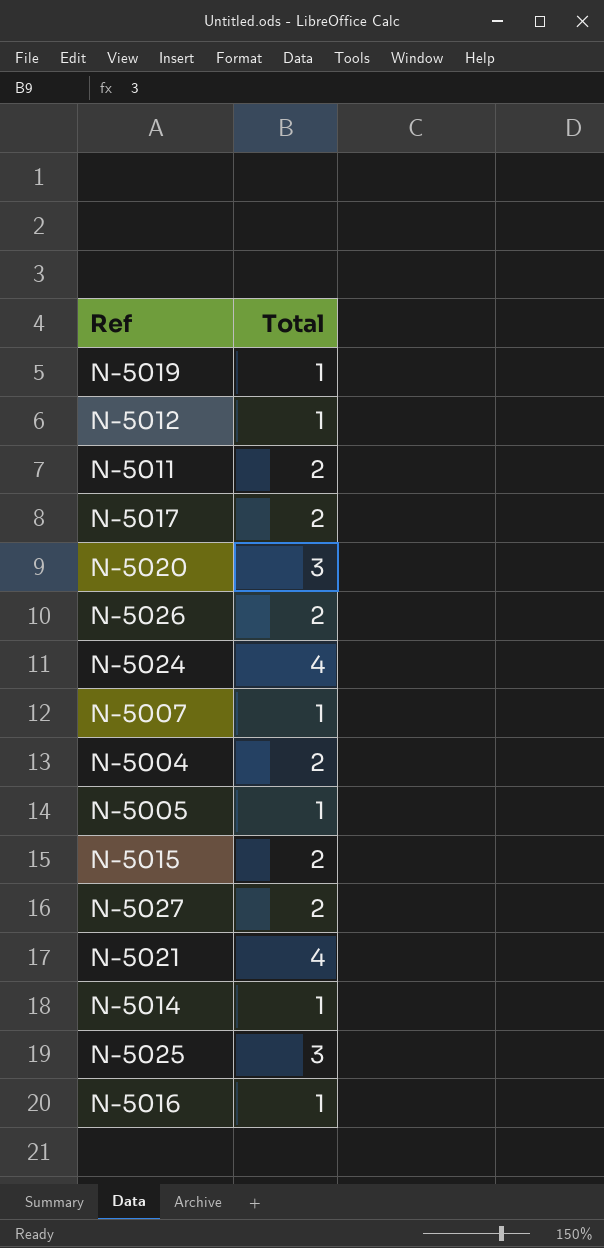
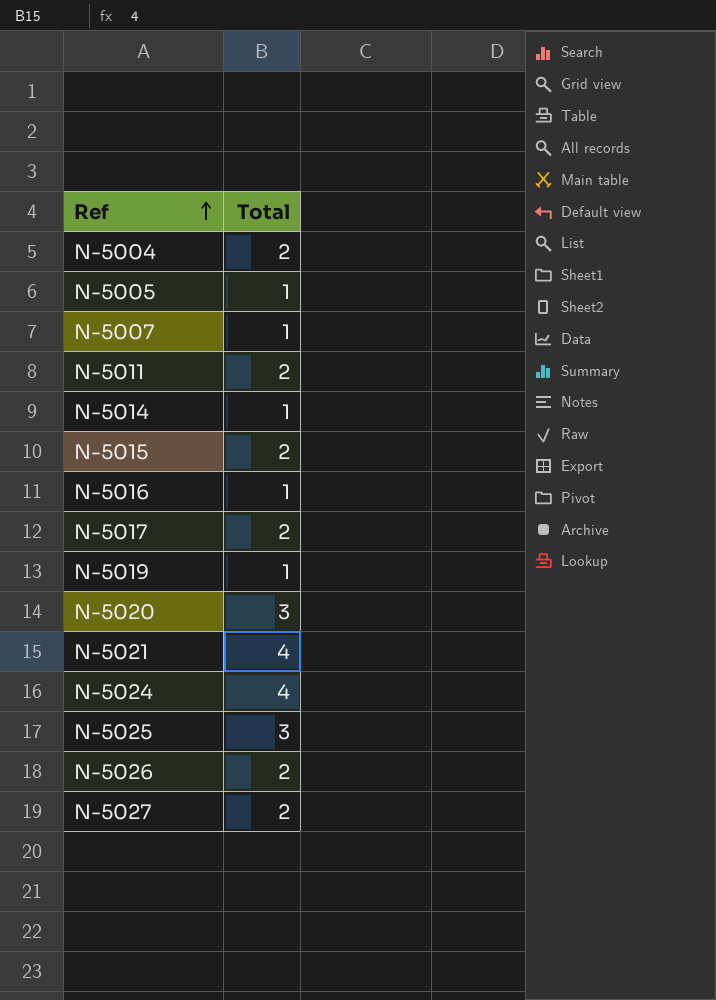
row order: none -> Ref ascending
row N-5012: 1 -> none

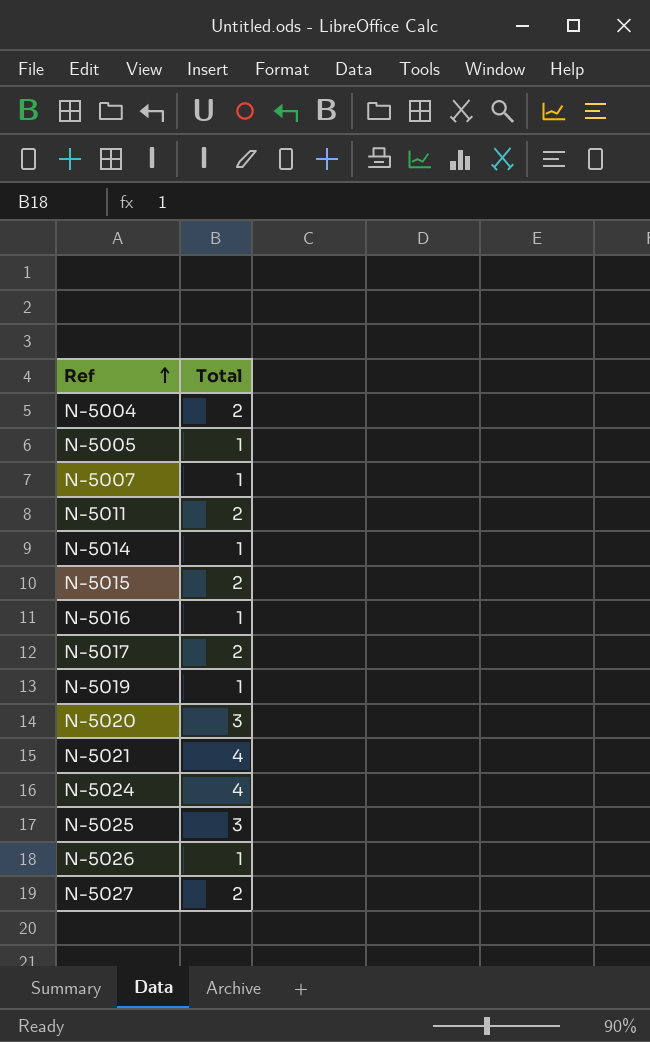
N-5026 | Total: 2 -> 1

